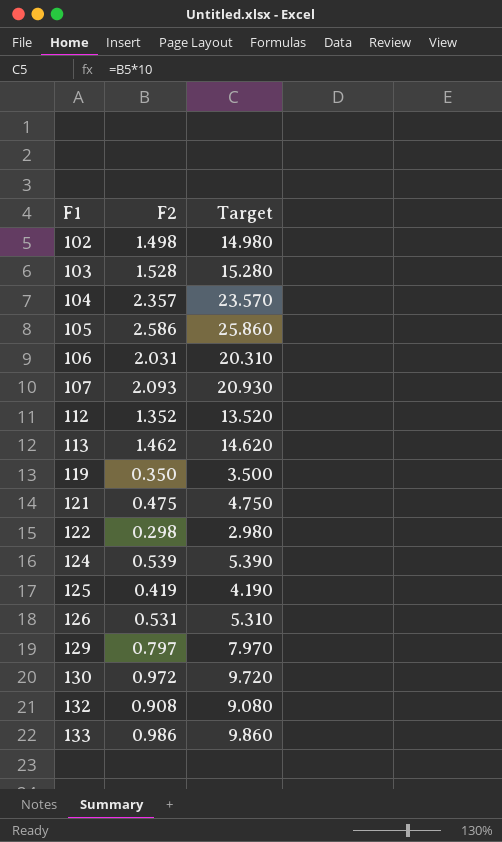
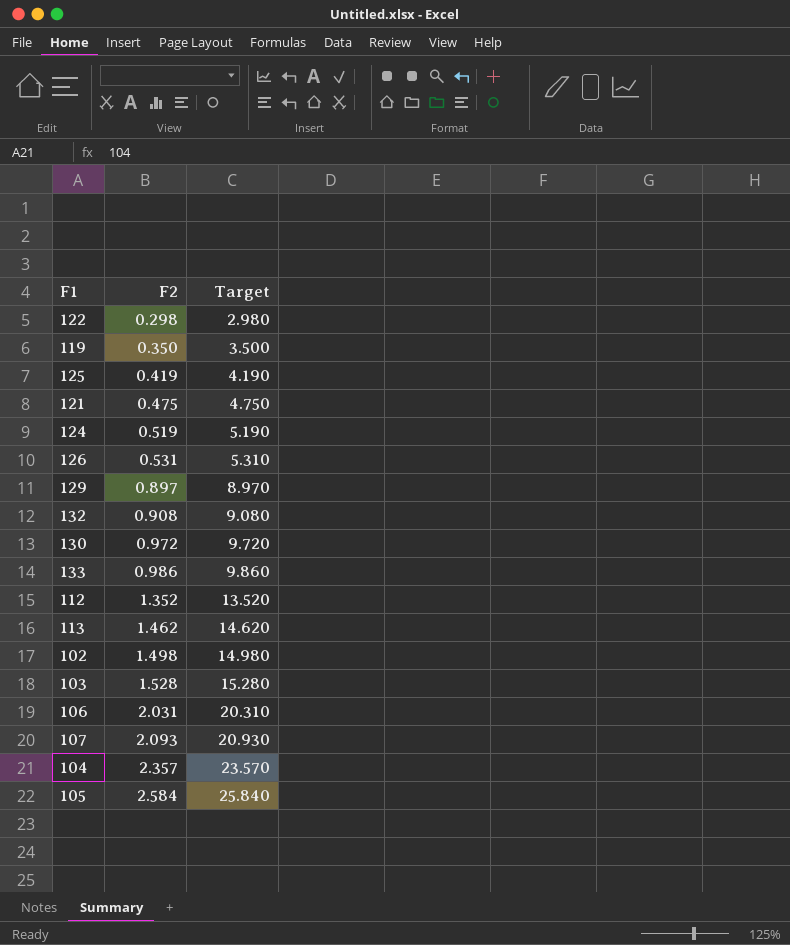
row order: F1 ascending -> F2 ascending
124 | F2: 0.539 -> 0.519
124 | Target: 5.390 -> 5.190
129 | F2: 0.797 -> 0.897
129 | Target: 7.970 -> 8.970
105 | F2: 2.586 -> 2.584
105 | Target: 25.860 -> 25.840

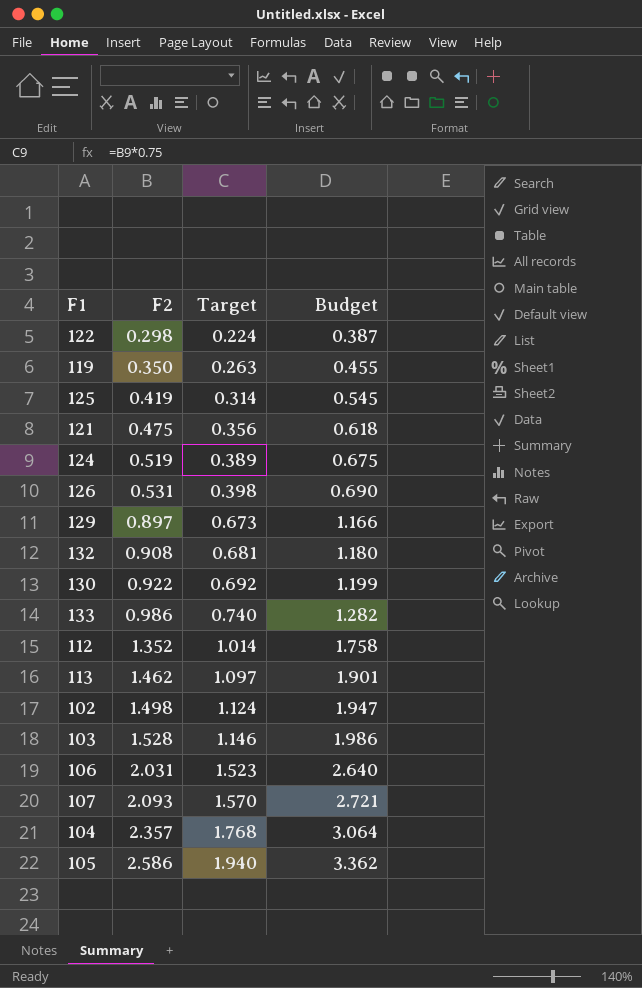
column Target | formula: [F2] * 10 -> [F2] * 0.75
column Budget | formula: none -> [F2] * 1.3
130 | F2: 0.972 -> 0.922
105 | F2: 2.584 -> 2.586

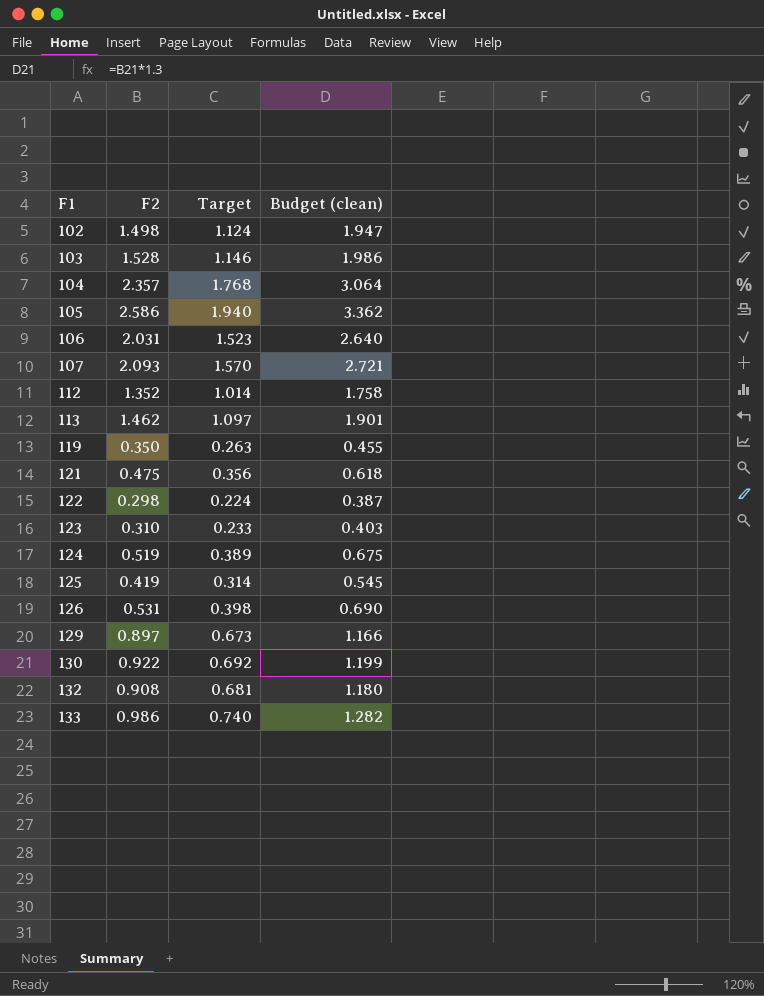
row order: F2 ascending -> F1 ascending
column name: Budget -> Budget (clean)
row 123: none -> 0.310 | 0.233 | 0.403

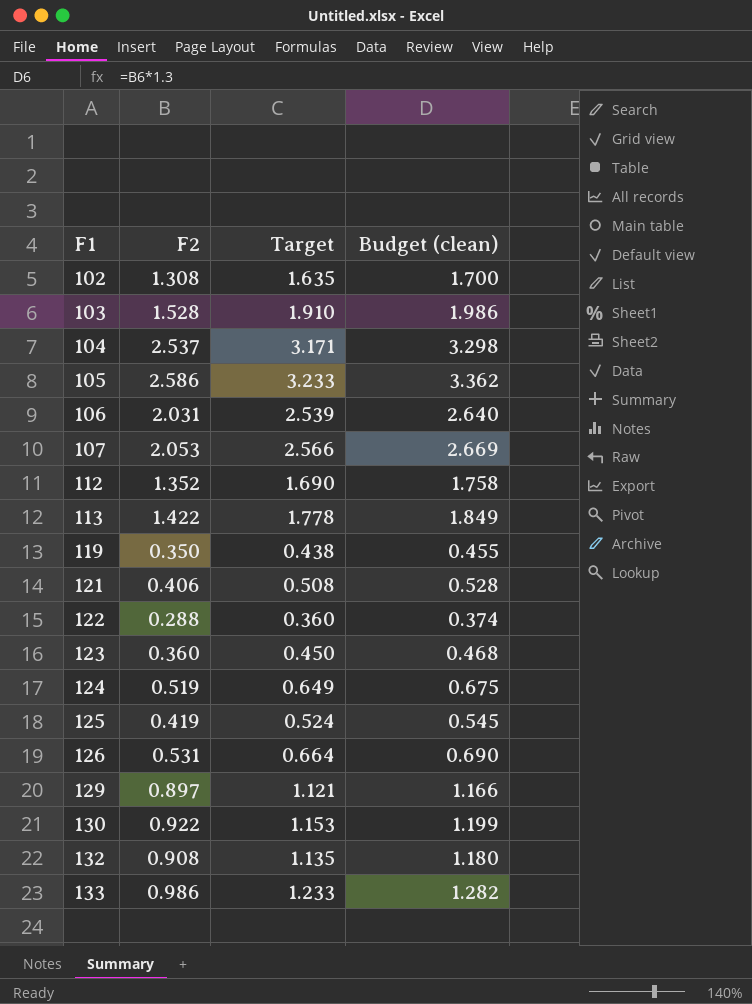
column Target | formula: [F2] * 0.75 -> [F2] * 1.25
102 | F2: 1.498 -> 1.308
102 | Budget (clean): 1.947 -> 1.700
104 | F2: 2.357 -> 2.537
104 | Budget (clean): 3.064 -> 3.298
107 | F2: 2.093 -> 2.053
107 | Budget (clean): 2.721 -> 2.669
113 | F2: 1.462 -> 1.422
113 | Budget (clean): 1.901 -> 1.849
121 | F2: 0.475 -> 0.406
121 | Budget (clean): 0.618 -> 0.528
122 | F2: 0.298 -> 0.288
122 | Budget (clean): 0.387 -> 0.374
123 | F2: 0.310 -> 0.360
123 | Budget (clean): 0.403 -> 0.468

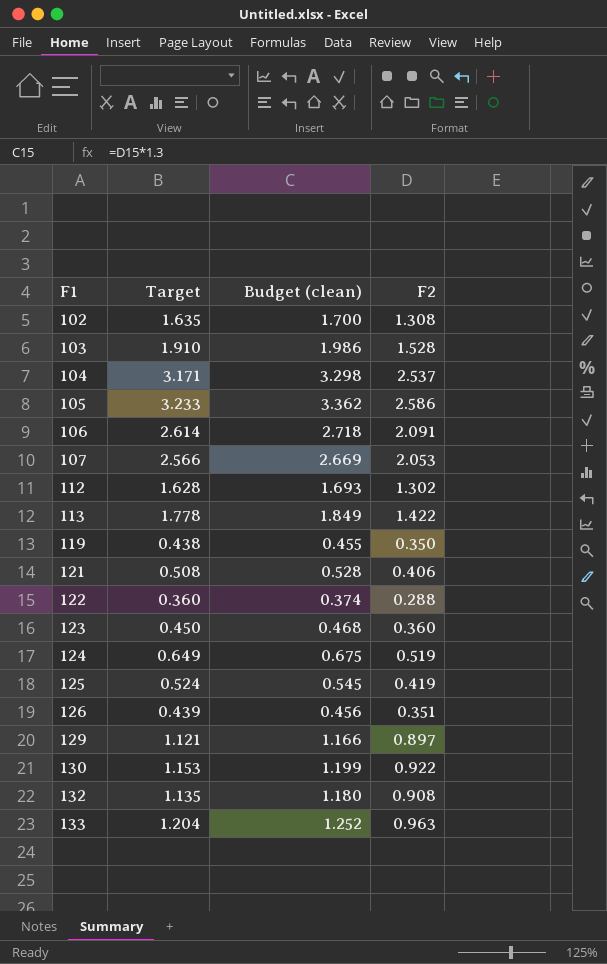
column F2 | position: 2 -> 4
106 | Target: 2.539 -> 2.614
106 | Budget (clean): 2.640 -> 2.718
106 | F2: 2.031 -> 2.091
112 | Target: 1.690 -> 1.628
112 | Budget (clean): 1.758 -> 1.693
112 | F2: 1.352 -> 1.302
126 | Target: 0.664 -> 0.439
126 | Budget (clean): 0.690 -> 0.456
126 | F2: 0.531 -> 0.351
133 | Target: 1.233 -> 1.204
133 | Budget (clean): 1.282 -> 1.252
133 | F2: 0.986 -> 0.963

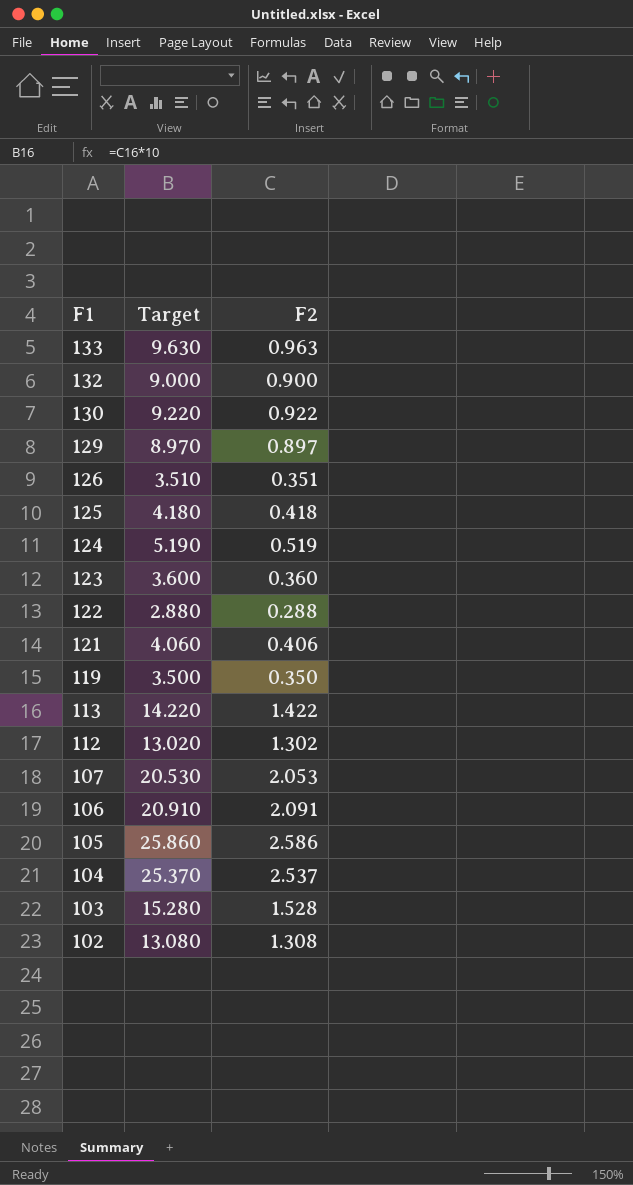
row order: F1 ascending -> F1 descending
column Budget (clean) | formula: [F2] * 1.3 -> none
column Target | formula: [F2] * 1.25 -> [F2] * 10
132 | F2: 0.908 -> 0.900
125 | F2: 0.419 -> 0.418

